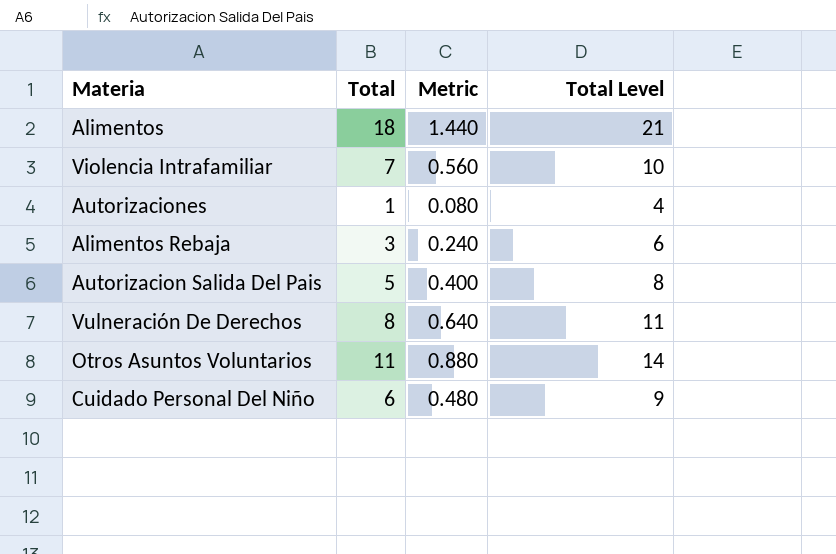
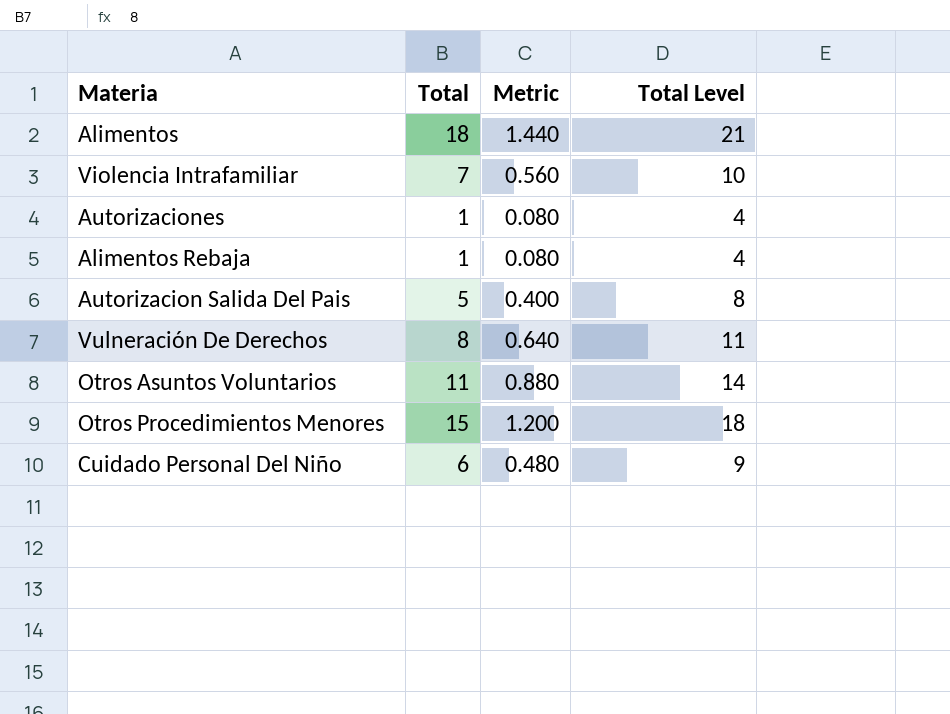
Alimentos Rebaja | Total: 3 -> 1
Alimentos Rebaja | Metric: 0.240 -> 0.080
Alimentos Rebaja | Total Level: 6 -> 4
row Otros Procedimientos Menores: none -> 15 | 1.200 | 18

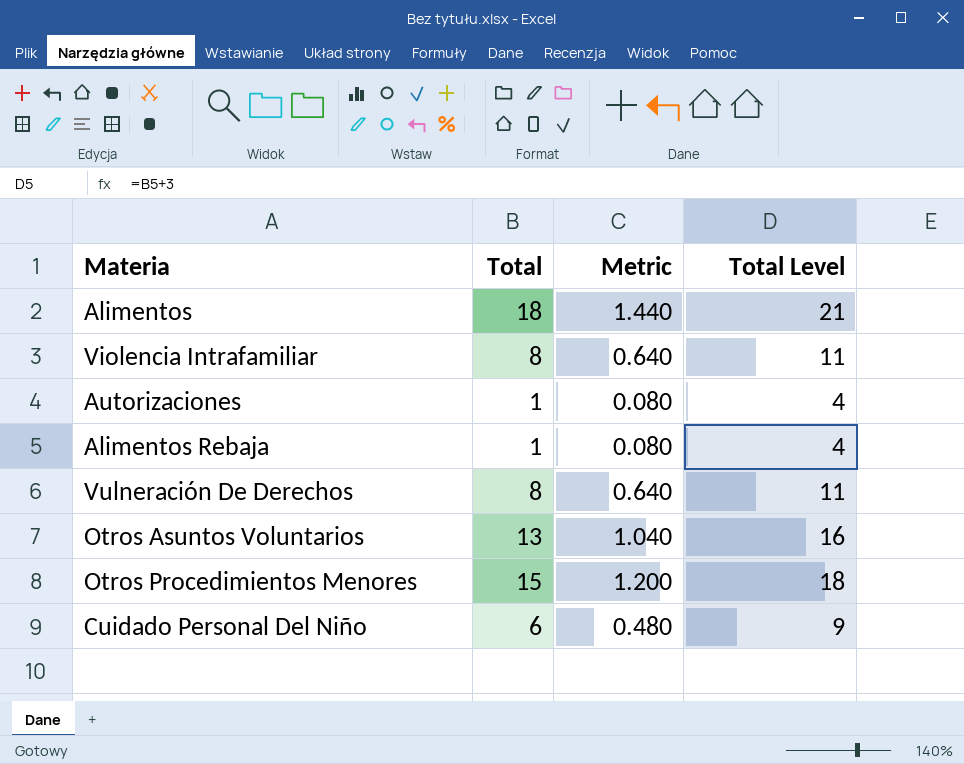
row Autorizacion Salida Del Pais: 5 | 0.400 | 8 -> none
Violencia Intrafamiliar | Total: 7 -> 8
Violencia Intrafamiliar | Metric: 0.560 -> 0.640
Violencia Intrafamiliar | Total Level: 10 -> 11
Otros Asuntos Voluntarios | Total: 11 -> 13
Otros Asuntos Voluntarios | Metric: 0.880 -> 1.040
Otros Asuntos Voluntarios | Total Level: 14 -> 16

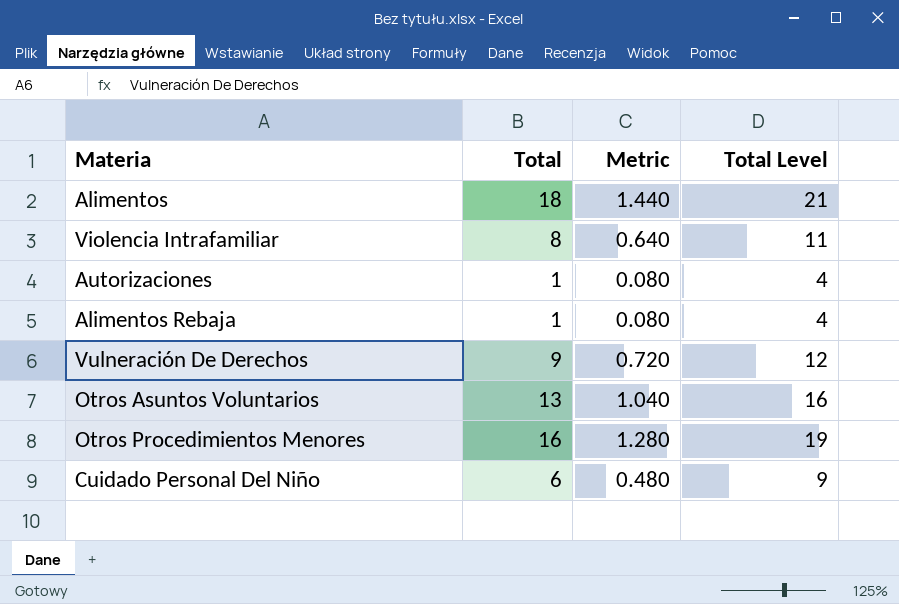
Vulneración De Derechos | Total: 8 -> 9
Vulneración De Derechos | Metric: 0.640 -> 0.720
Vulneración De Derechos | Total Level: 11 -> 12
Otros Procedimientos Menores | Total: 15 -> 16
Otros Procedimientos Menores | Metric: 1.200 -> 1.280
Otros Procedimientos Menores | Total Level: 18 -> 19

